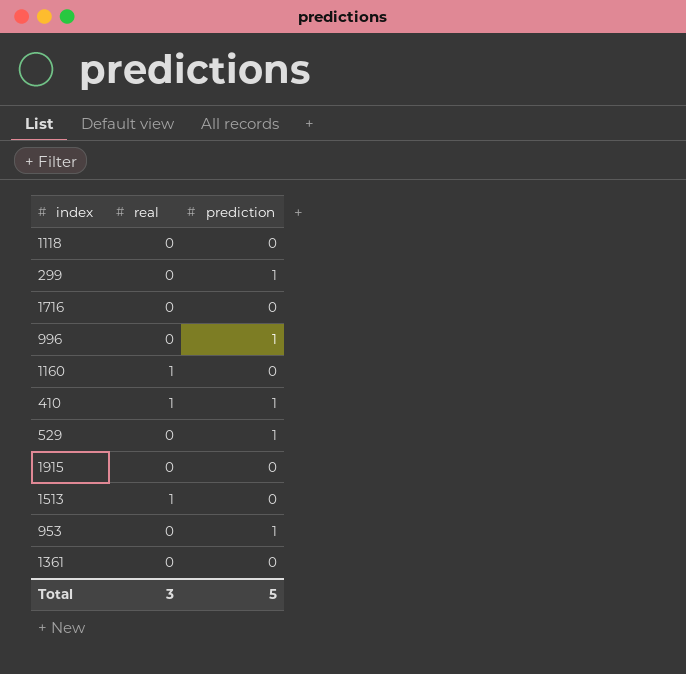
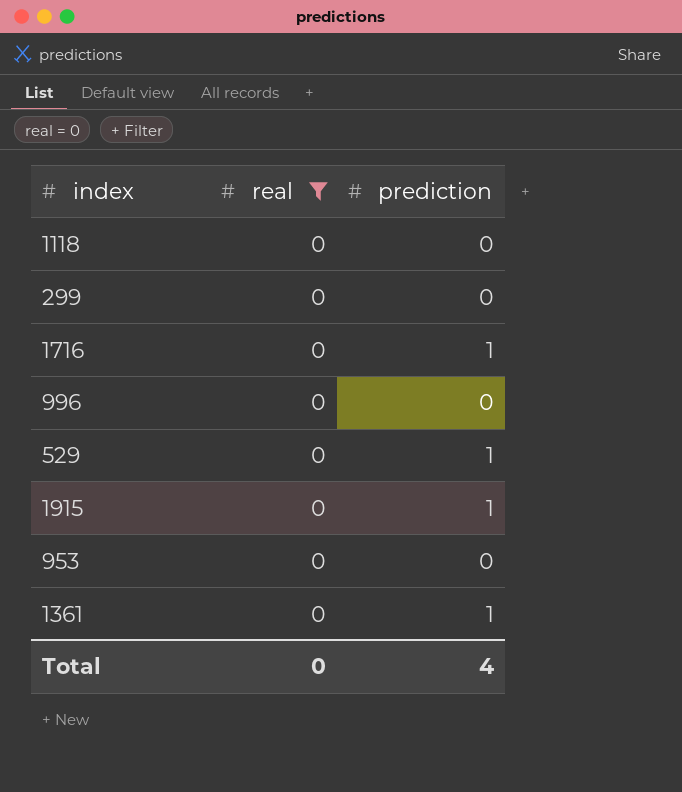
filter: none -> real = 0
299 | prediction: 1 -> 0
1716 | prediction: 0 -> 1
996 | prediction: 1 -> 0
1915 | prediction: 0 -> 1
953 | prediction: 1 -> 0
1361 | prediction: 0 -> 1
Total | real: 3 -> 0
Total | prediction: 5 -> 4

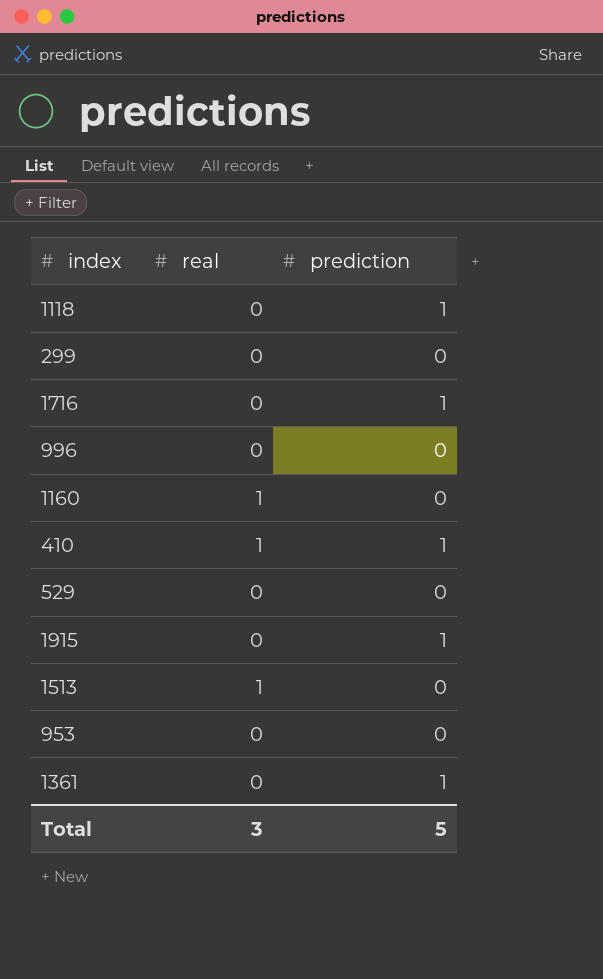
filter: real = 0 -> none
1118 | prediction: 0 -> 1
529 | prediction: 1 -> 0
Total | real: 0 -> 3
Total | prediction: 4 -> 5

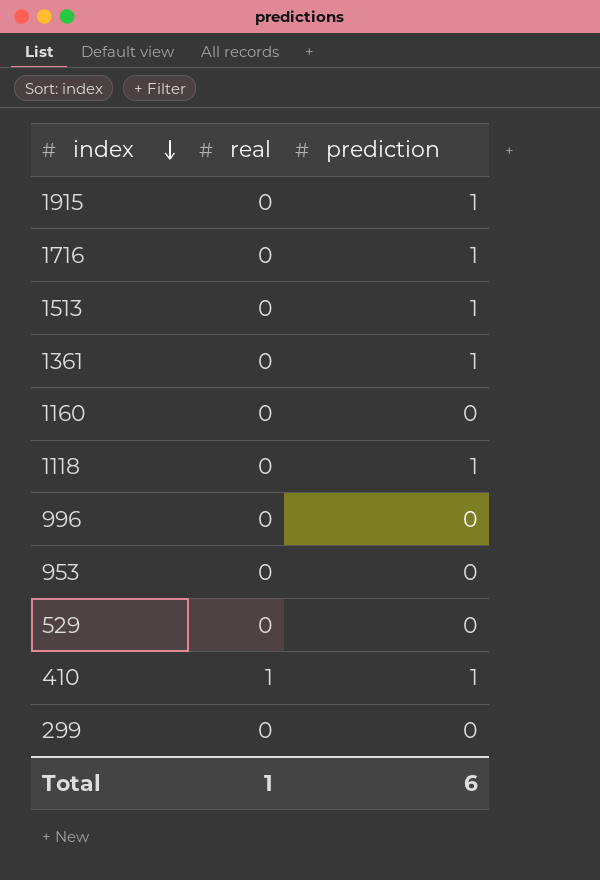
row order: none -> index descending
1513 | real: 1 -> 0
1513 | prediction: 0 -> 1
1160 | real: 1 -> 0
Total | real: 3 -> 1
Total | prediction: 5 -> 6

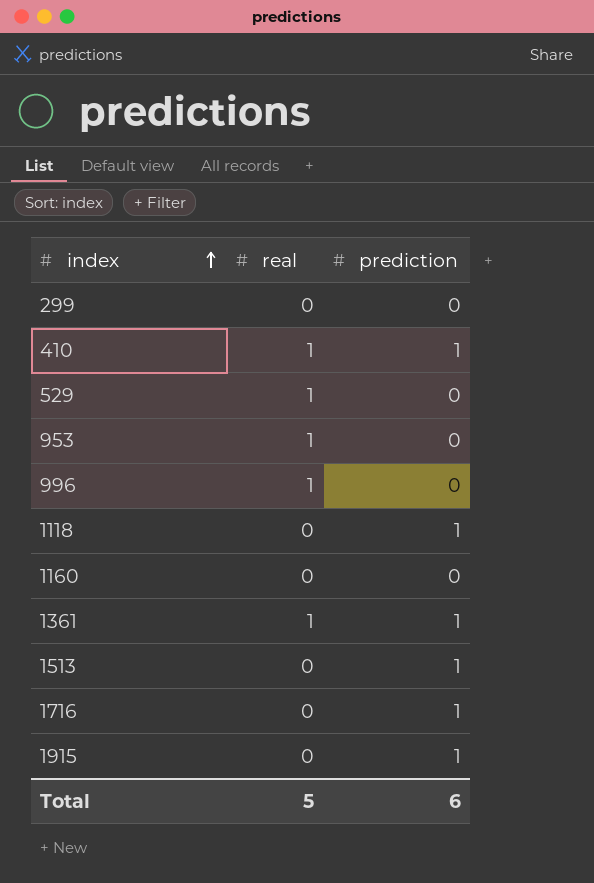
row order: index descending -> index ascending
529 | real: 0 -> 1
953 | real: 0 -> 1
996 | real: 0 -> 1
1361 | real: 0 -> 1
Total | real: 1 -> 5

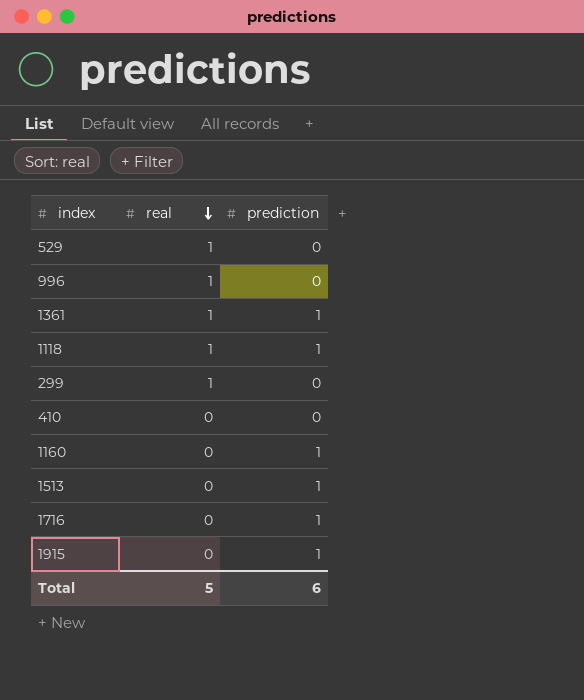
row order: index ascending -> real descending
row 953: 1 | 0 -> none
1118 | real: 0 -> 1
299 | real: 0 -> 1
410 | real: 1 -> 0
410 | prediction: 1 -> 0
1160 | prediction: 0 -> 1

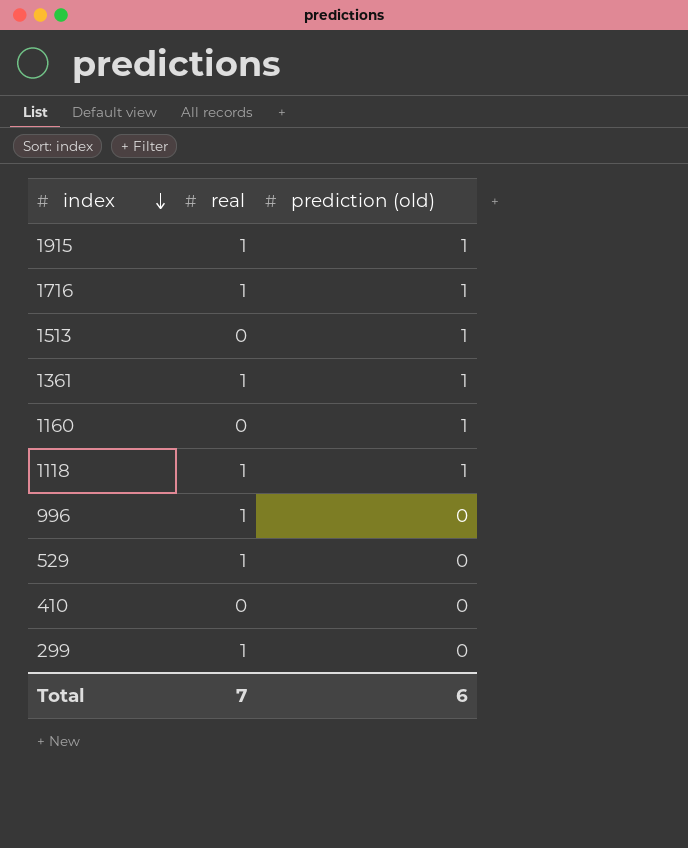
row order: real descending -> index descending
column name: prediction -> prediction (old)
1915 | real: 0 -> 1
1716 | real: 0 -> 1
Total | real: 5 -> 7

